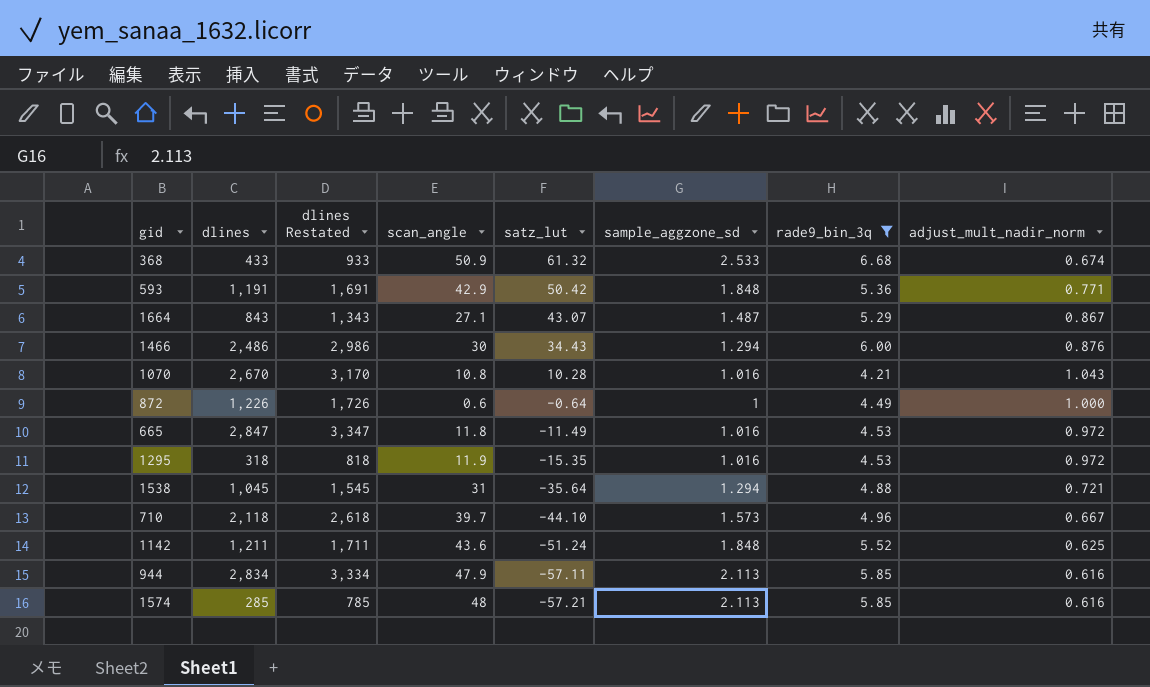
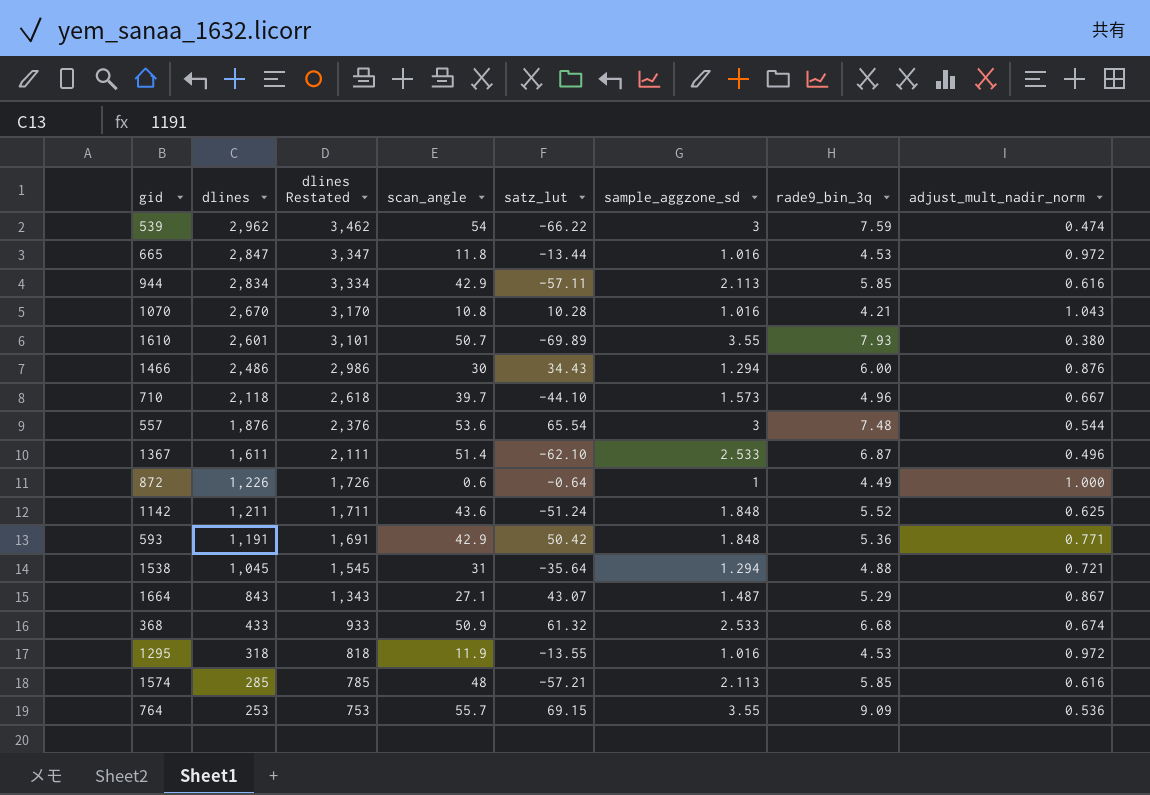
filter: rade9_bin_3q <= 6.68 -> none
row order: satz_lut descending -> dlines descending
665 | satz_lut: -11.49 -> -13.44
944 | scan_angle: 47.9 -> 42.9
1295 | satz_lut: -15.35 -> -13.55

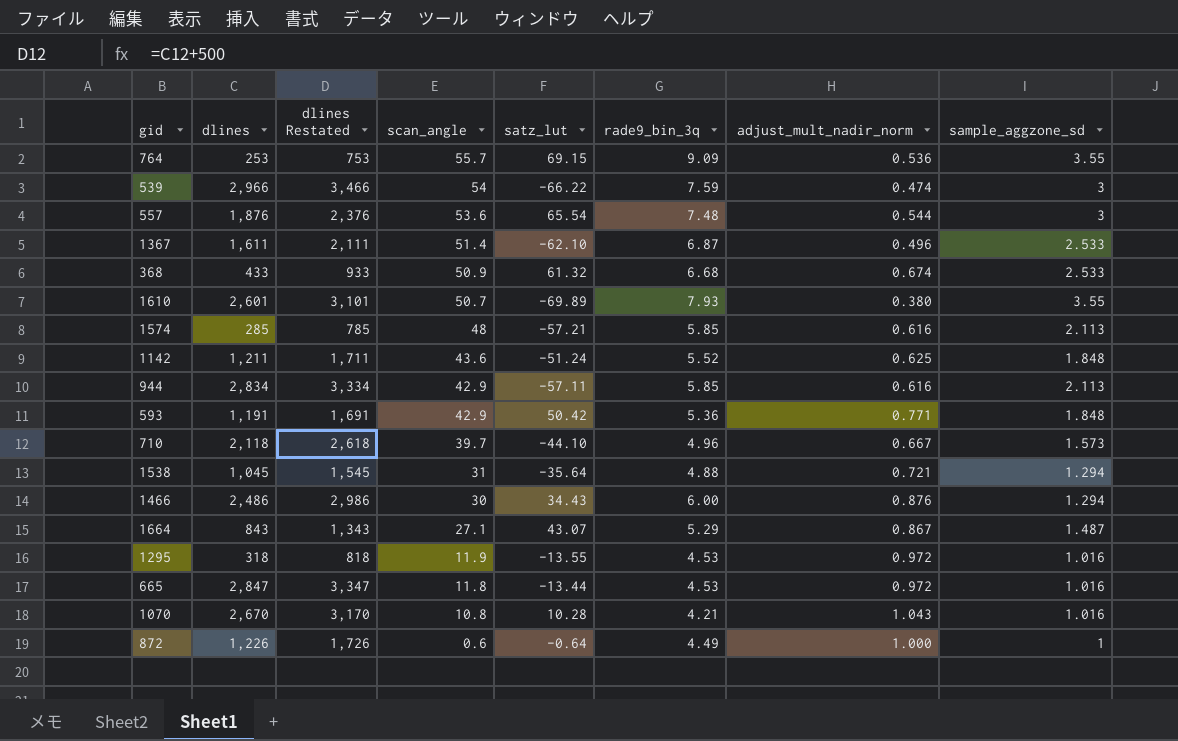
row order: dlines descending -> scan_angle descending
column sample_aggzone_sd | position: 6 -> 8
539 | dlines: 2,962 -> 2,966
539 | dlines Restated: 3,462 -> 3,466

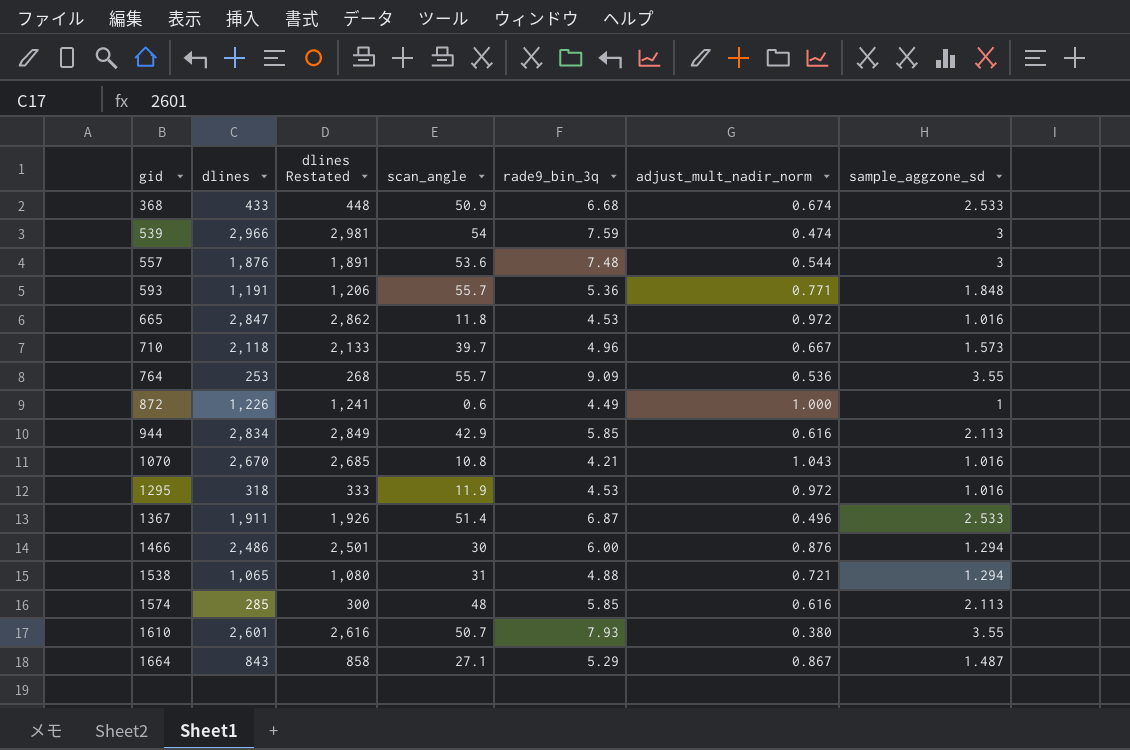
row order: scan_angle descending -> gid ascending
column satz_lut | position: 5 -> none
column dlines Restated | formula: [dlines] + 500 -> [dlines] + 15
row 1142: 1,211 | 1,711 | 43.6 | -51.24 | 5.52 | 0.625 | 1.848 -> none
593 | scan_angle: 42.9 -> 55.7
1367 | dlines: 1,611 -> 1,911
1538 | dlines: 1,045 -> 1,065

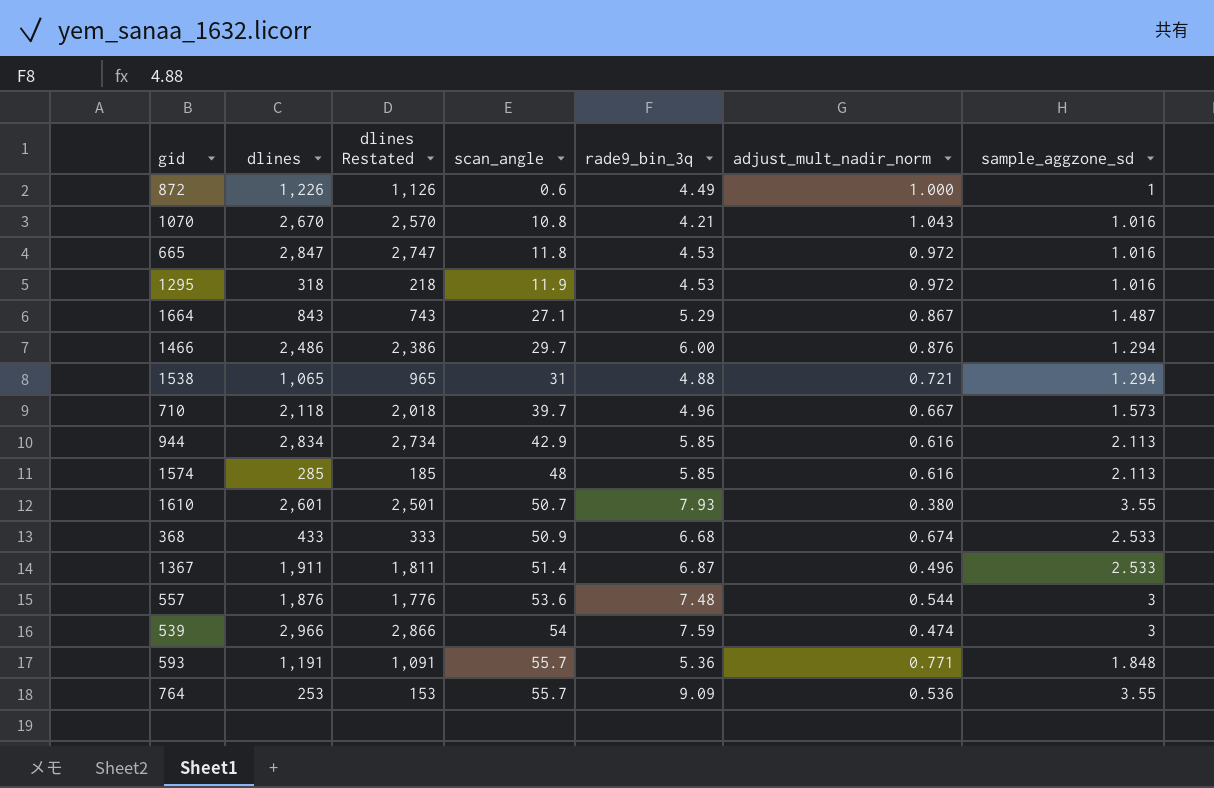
row order: gid ascending -> scan_angle ascending
column dlines Restated | formula: [dlines] + 15 -> [dlines] - 100
1466 | scan_angle: 30 -> 29.7

